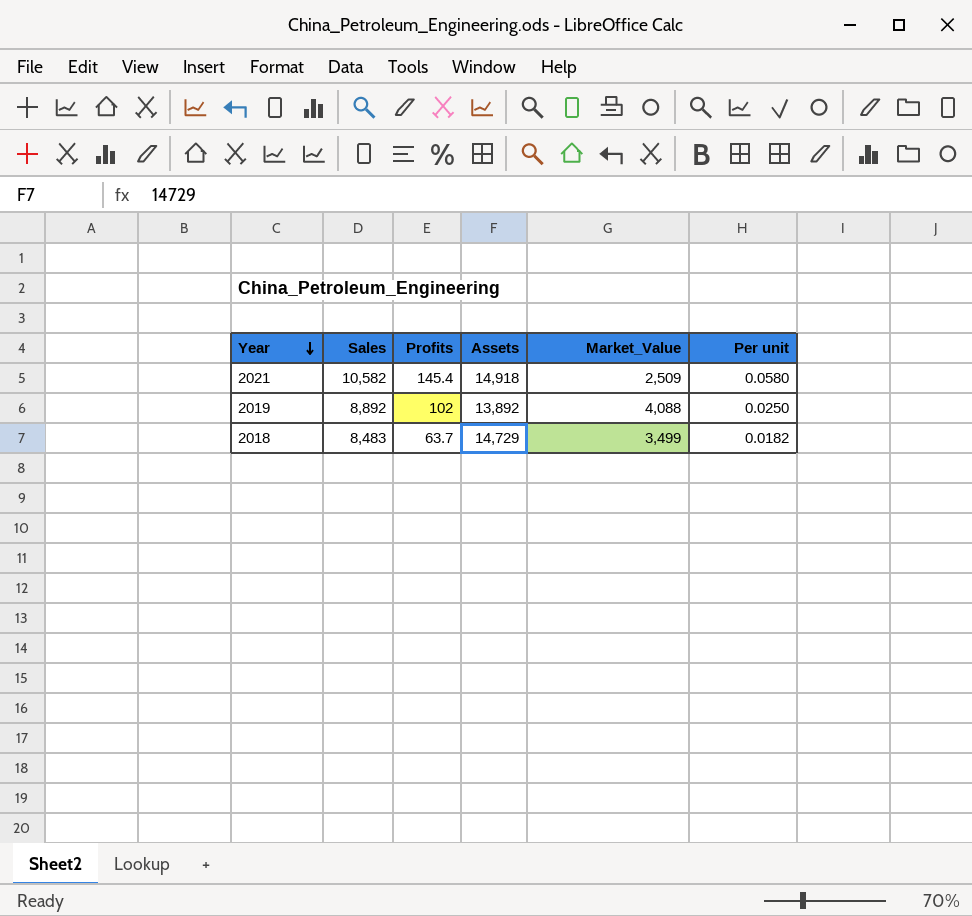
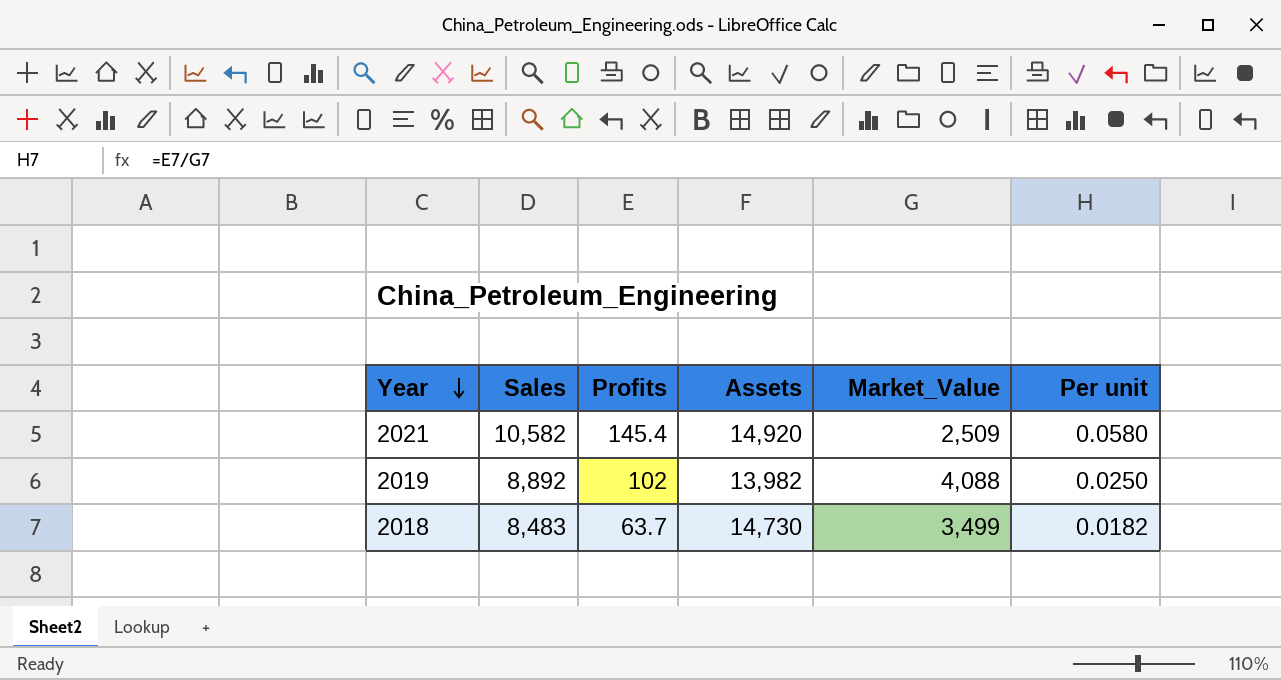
2021 | Assets: 14,918 -> 14,920
2019 | Assets: 13,892 -> 13,982
2018 | Assets: 14,729 -> 14,730

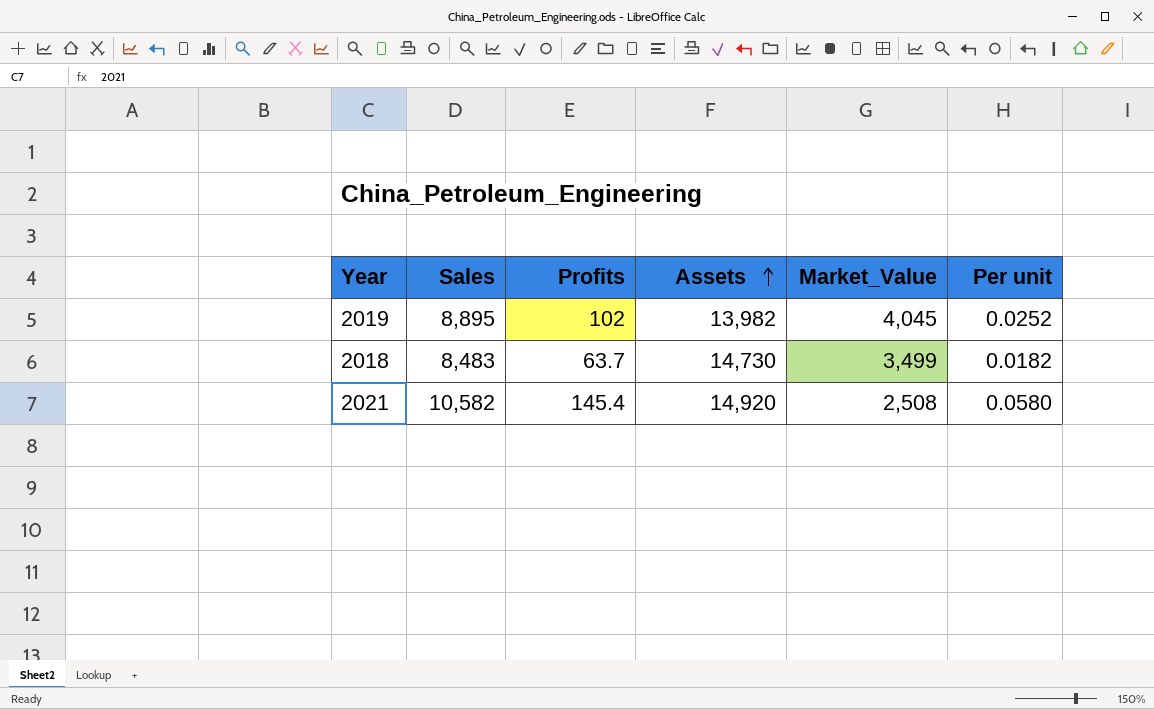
row order: Year descending -> Assets ascending
2019 | Sales: 8,892 -> 8,895
2019 | Market_Value: 4,088 -> 4,045
2019 | Per unit: 0.0250 -> 0.0252
2021 | Market_Value: 2,509 -> 2,508

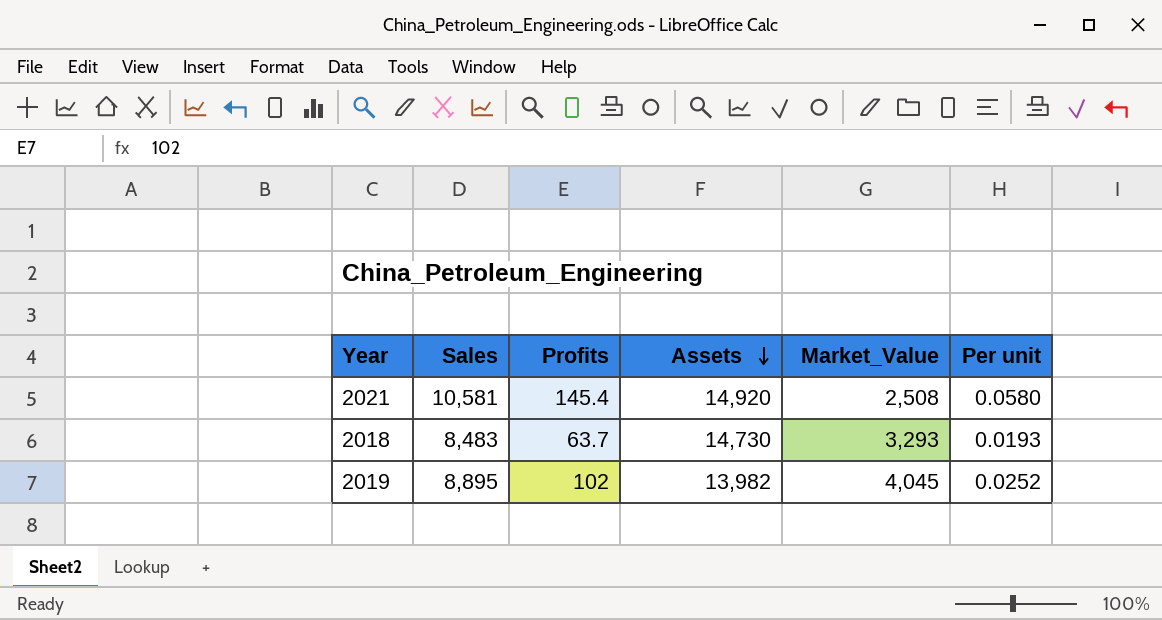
row order: Assets ascending -> Assets descending
2021 | Sales: 10,582 -> 10,581
2018 | Market_Value: 3,499 -> 3,293
2018 | Per unit: 0.0182 -> 0.0193

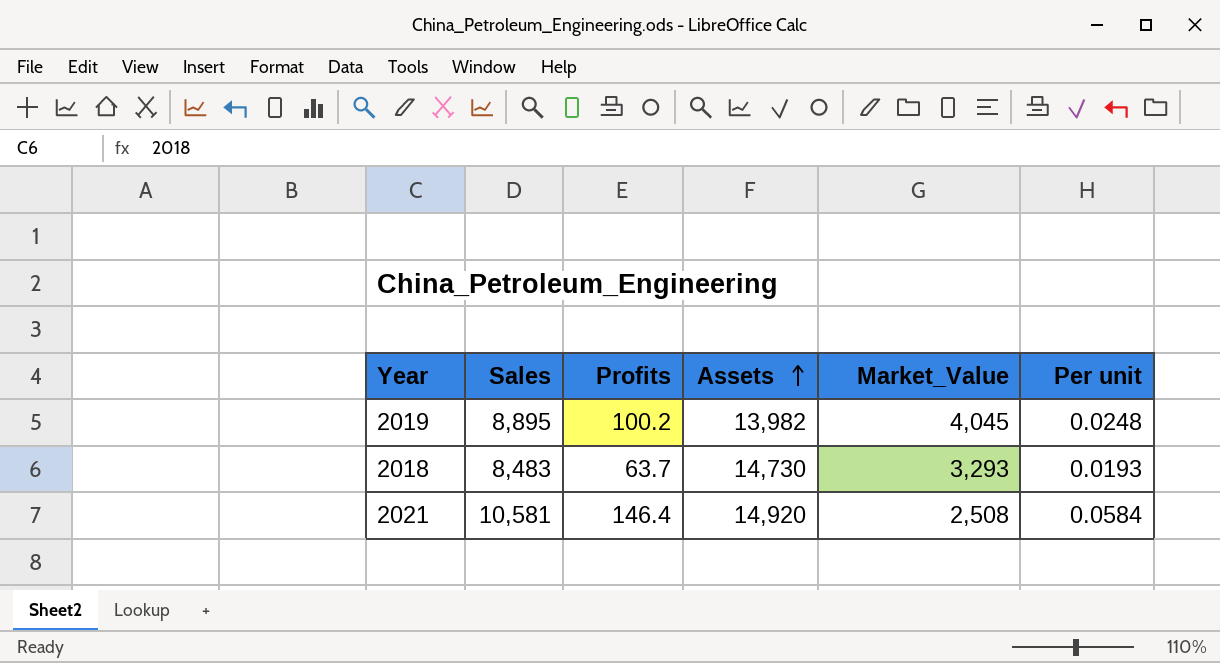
row order: Assets descending -> Assets ascending
2019 | Profits: 102 -> 100.2
2019 | Per unit: 0.0252 -> 0.0248
2021 | Profits: 145.4 -> 146.4
2021 | Per unit: 0.0580 -> 0.0584

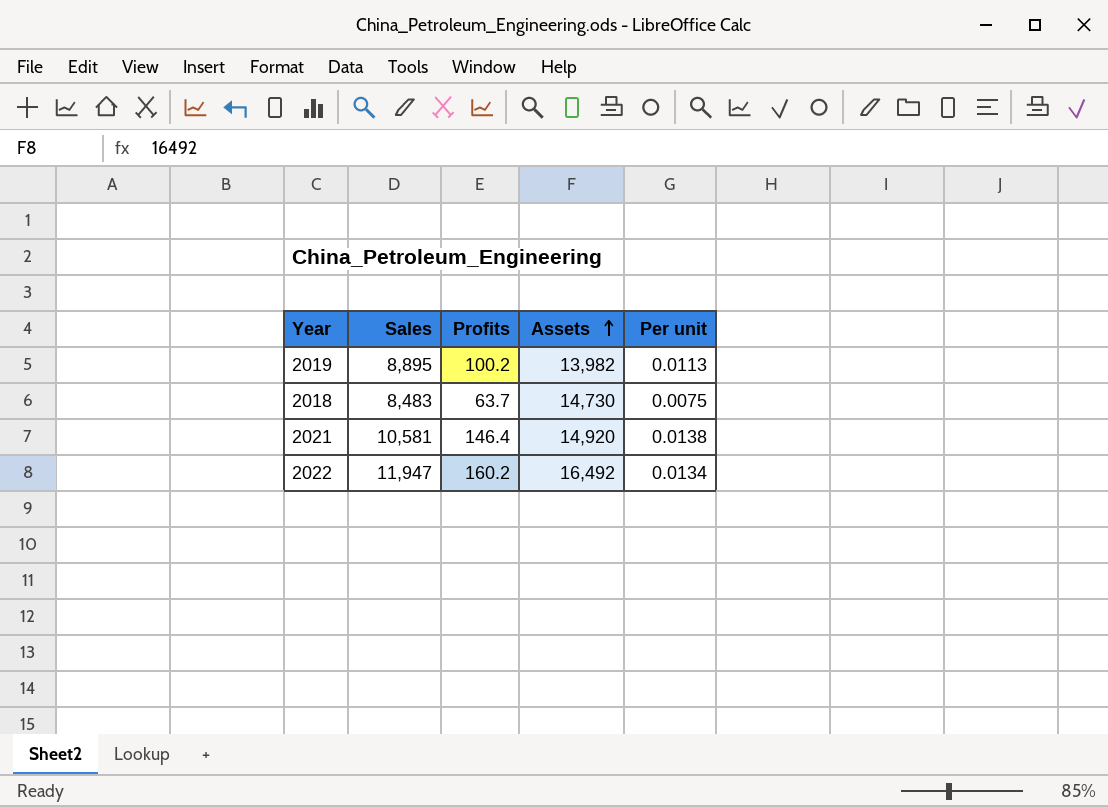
column Market_Value | position: 5 -> none
column Per unit | formula: [Profits] / [Market_Value] -> [Profits] / [Sales]
row 2022: none -> 11,947 | 160.2 | 16,492 | 0.0134

